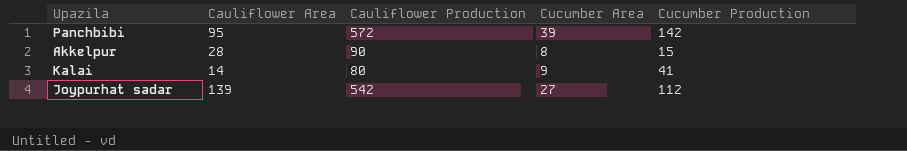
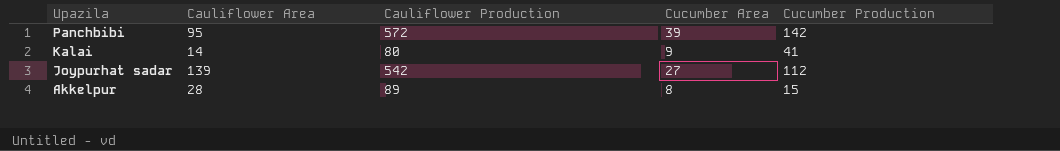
row order: none -> Upazila descending
Akkelpur | Cauliflower Production: 90 -> 89

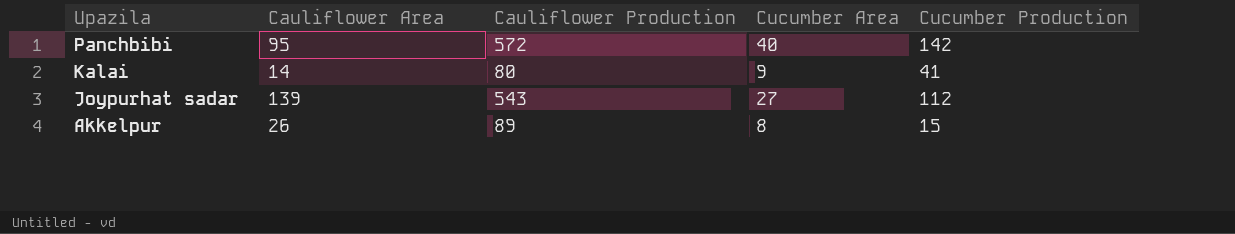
Panchbibi | Cucumber Area: 39 -> 40
Joypurhat sadar | Cauliflower Production: 542 -> 543
Akkelpur | Cauliflower Area: 28 -> 26

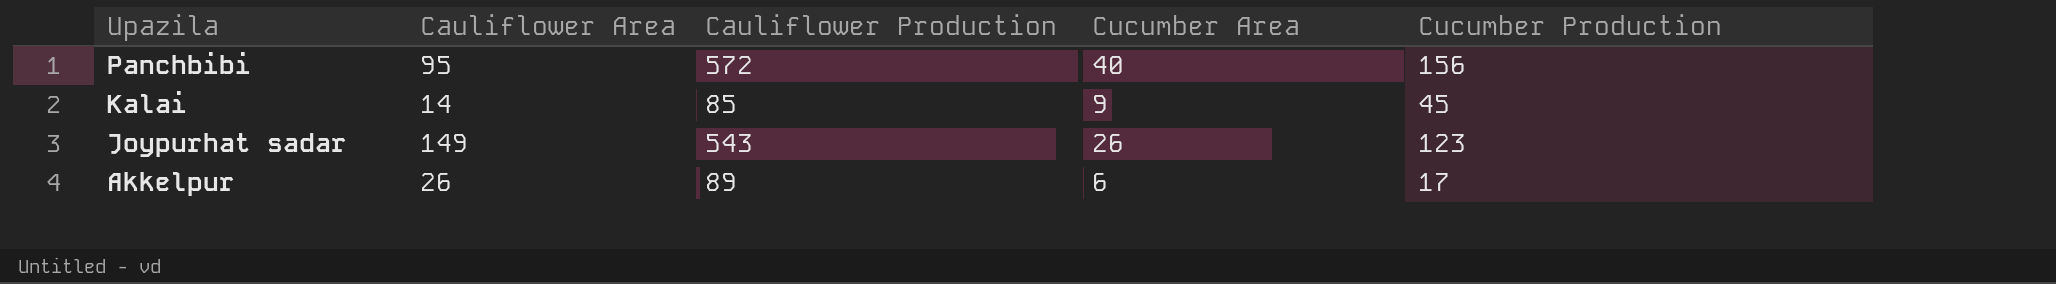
Panchbibi | Cucumber Production: 142 -> 156
Kalai | Cauliflower Production: 80 -> 85
Kalai | Cucumber Production: 41 -> 45
Joypurhat sadar | Cauliflower Area: 139 -> 149
Joypurhat sadar | Cucumber Area: 27 -> 26
Joypurhat sadar | Cucumber Production: 112 -> 123
Akkelpur | Cucumber Area: 8 -> 6
Akkelpur | Cucumber Production: 15 -> 17

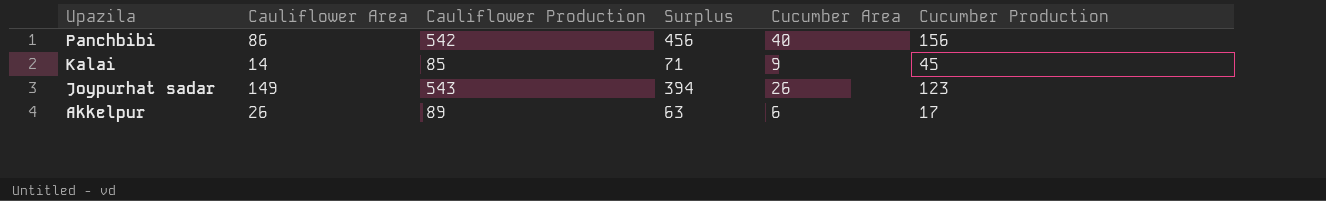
column Surplus | formula: none -> [Cauliflower Production] - [Cauliflower Area]
Panchbibi | Cauliflower Area: 95 -> 86
Panchbibi | Cauliflower Production: 572 -> 542

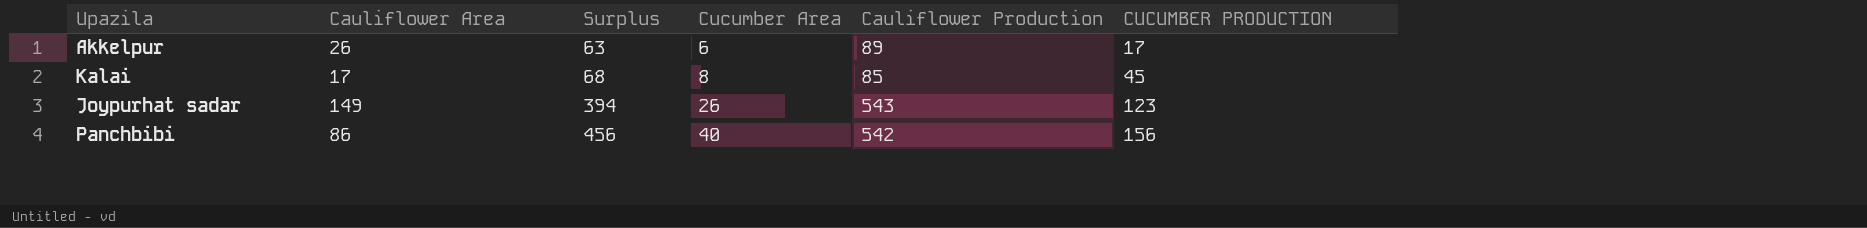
row order: Upazila descending -> Surplus ascending
column Cauliflower Production | position: 3 -> 5
column name: Cucumber Production -> CUCUMBER PRODUCTION
Kalai | Cauliflower Area: 14 -> 17
Kalai | Surplus: 71 -> 68
Kalai | Cucumber Area: 9 -> 8

